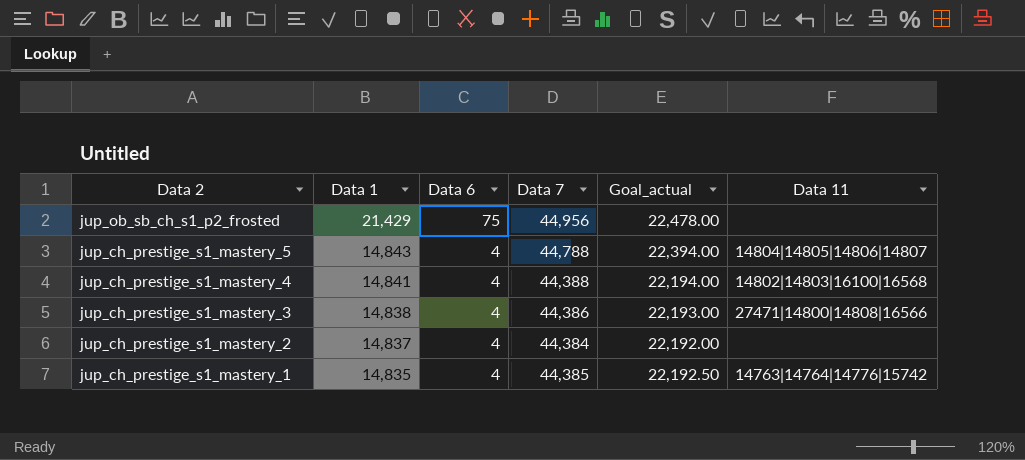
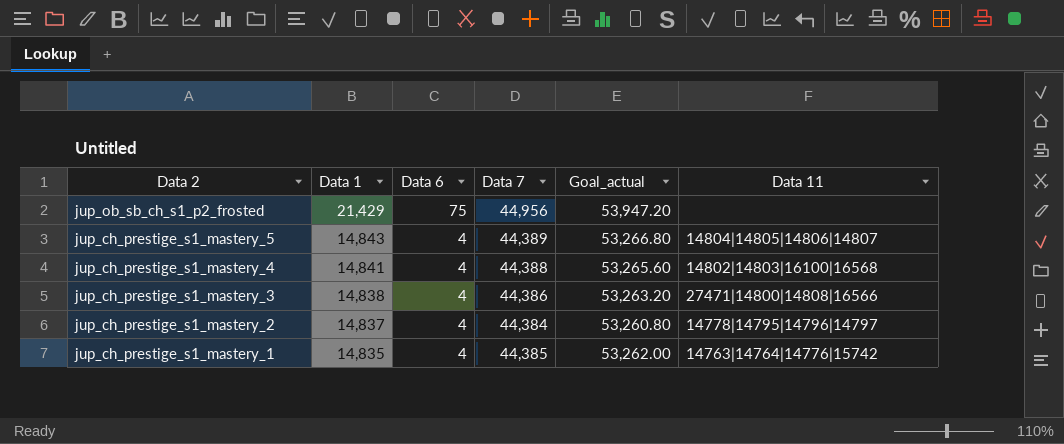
column Goal_actual | formula: [Data 7] * 0.5 -> [Data 7] * 1.2
jup_ch_prestige_s1_mastery_5 | Data 7: 44,788 -> 44,389
jup_ch_prestige_s1_mastery_2 | Data 11: none -> 14778|14795|14796|14797

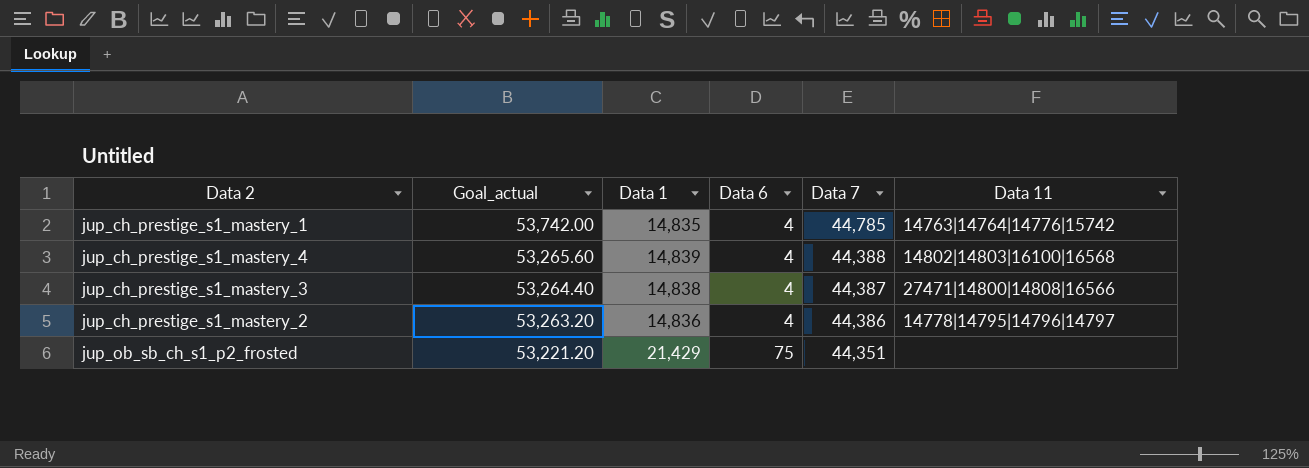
row order: Data 2 descending -> Goal_actual descending
column Goal_actual | position: 5 -> 2
row jup_ch_prestige_s1_mastery_5: 14,843 | 4 | 44,389 | 53,266.80 | 14804|14805|14806|14807 -> none
jup_ch_prestige_s1_mastery_1 | Goal_actual: 53,262.00 -> 53,742.00
jup_ch_prestige_s1_mastery_1 | Data 7: 44,385 -> 44,785
jup_ch_prestige_s1_mastery_4 | Data 1: 14,841 -> 14,839
jup_ch_prestige_s1_mastery_3 | Goal_actual: 53,263.20 -> 53,264.40
jup_ch_prestige_s1_mastery_3 | Data 7: 44,386 -> 44,387
jup_ch_prestige_s1_mastery_2 | Goal_actual: 53,260.80 -> 53,263.20
jup_ch_prestige_s1_mastery_2 | Data 1: 14,837 -> 14,836
jup_ch_prestige_s1_mastery_2 | Data 7: 44,384 -> 44,386
jup_ob_sb_ch_s1_p2_frosted | Goal_actual: 53,947.20 -> 53,221.20
jup_ob_sb_ch_s1_p2_frosted | Data 7: 44,956 -> 44,351

